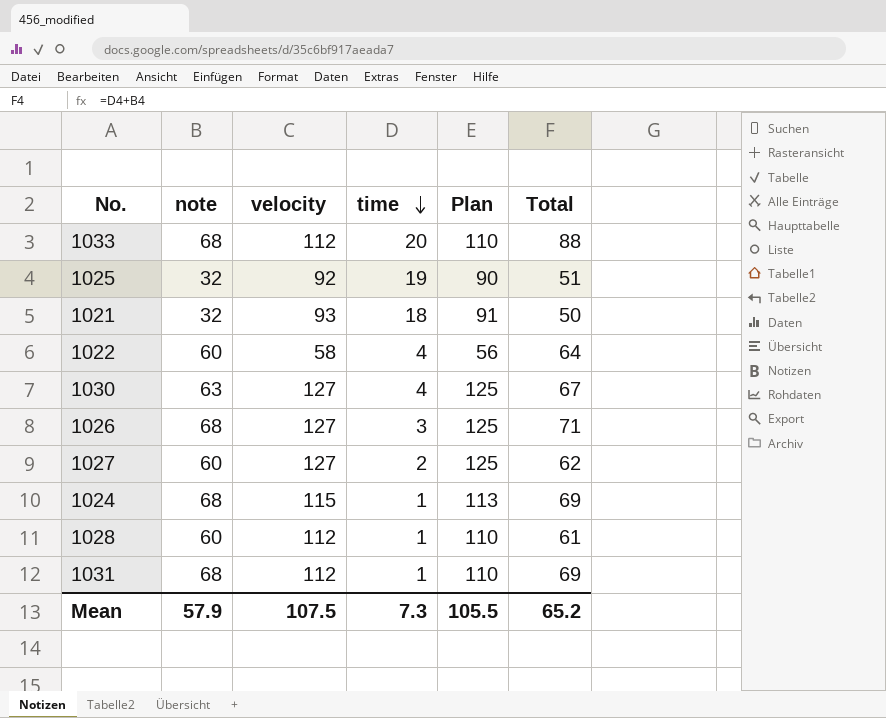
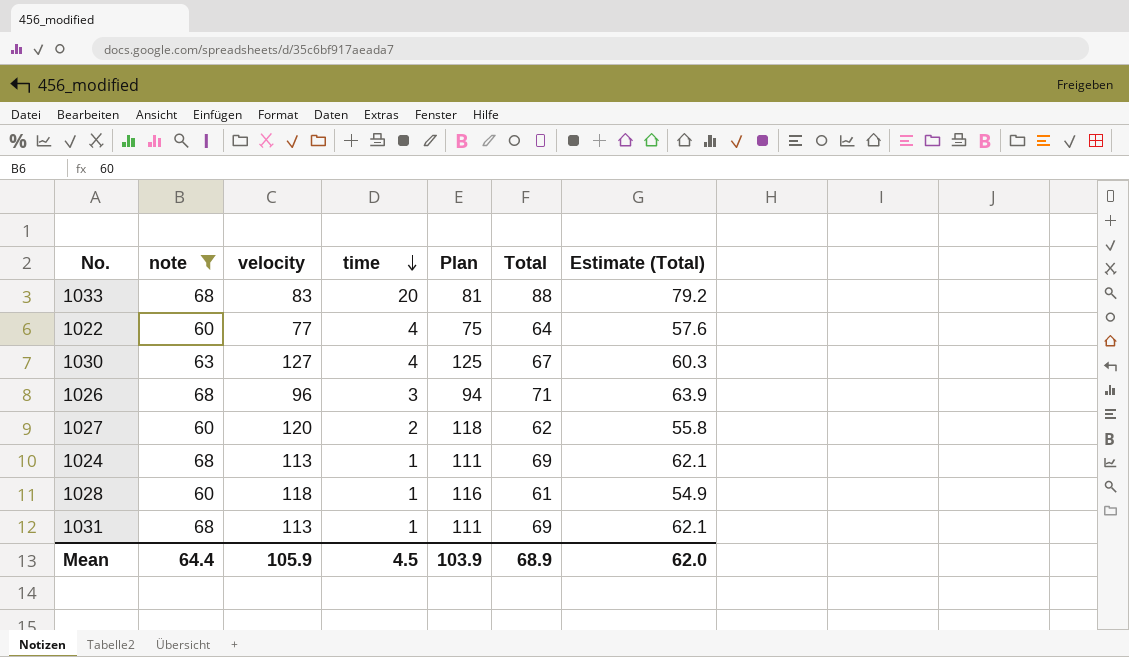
filter: none -> note != 32
column Estimate (Total) | formula: none -> [Total] * 0.9
1033 | velocity: 112 -> 83
1033 | Plan: 110 -> 81
1022 | velocity: 58 -> 77
1022 | Plan: 56 -> 75
1026 | velocity: 127 -> 96
1026 | Plan: 125 -> 94
1027 | velocity: 127 -> 120
1027 | Plan: 125 -> 118
1024 | velocity: 115 -> 113
1024 | Plan: 113 -> 111
1028 | velocity: 112 -> 118
1028 | Plan: 110 -> 116
1031 | velocity: 112 -> 113
1031 | Plan: 110 -> 111
Mean | note: 57.9 -> 64.4
Mean | velocity: 107.5 -> 105.9
Mean | time: 7.3 -> 4.5
Mean | Plan: 105.5 -> 103.9
Mean | Total: 65.2 -> 68.9

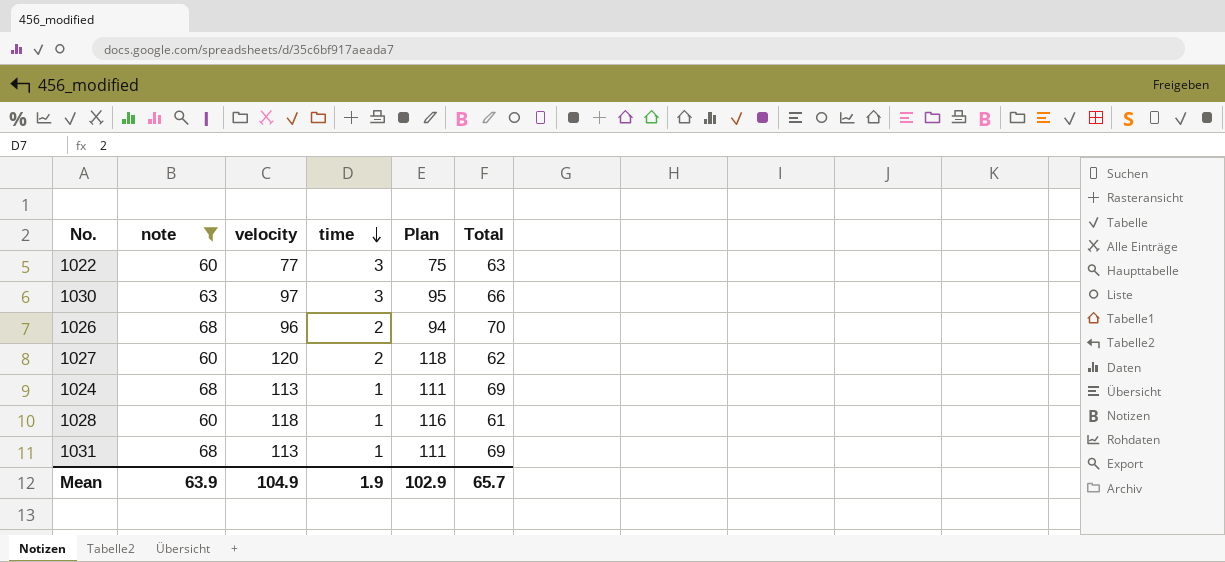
column Estimate (Total) | formula: [Total] * 0.9 -> none
row 1033: 68 | 83 | 20 | 81 | 88 | 79.2 -> none
1022 | time: 4 -> 3
1022 | Total: 64 -> 63
1030 | velocity: 127 -> 97
1030 | time: 4 -> 3
1030 | Plan: 125 -> 95
1030 | Total: 67 -> 66
1026 | time: 3 -> 2
1026 | Total: 71 -> 70
Mean | note: 64.4 -> 63.9
Mean | velocity: 105.9 -> 104.9
Mean | time: 4.5 -> 1.9
Mean | Plan: 103.9 -> 102.9
Mean | Total: 68.9 -> 65.7

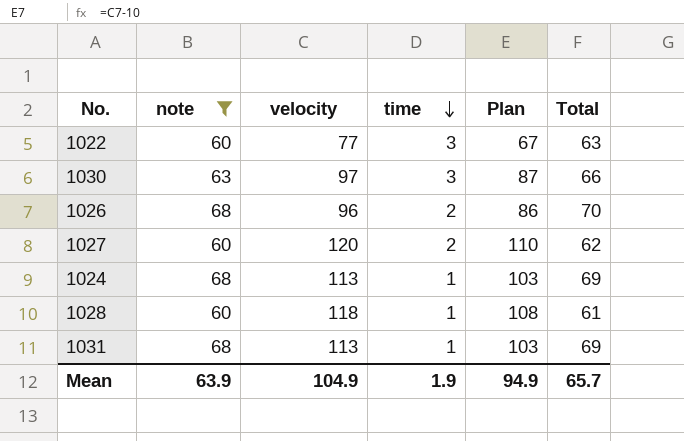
column Plan | formula: [velocity] - 2 -> [velocity] - 10
Mean | Plan: 102.9 -> 94.9

